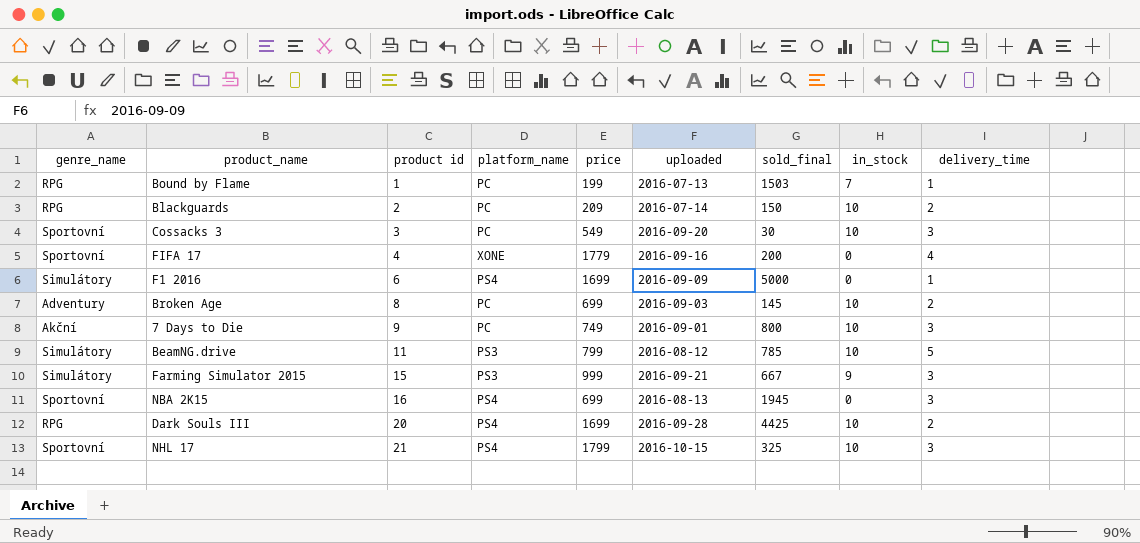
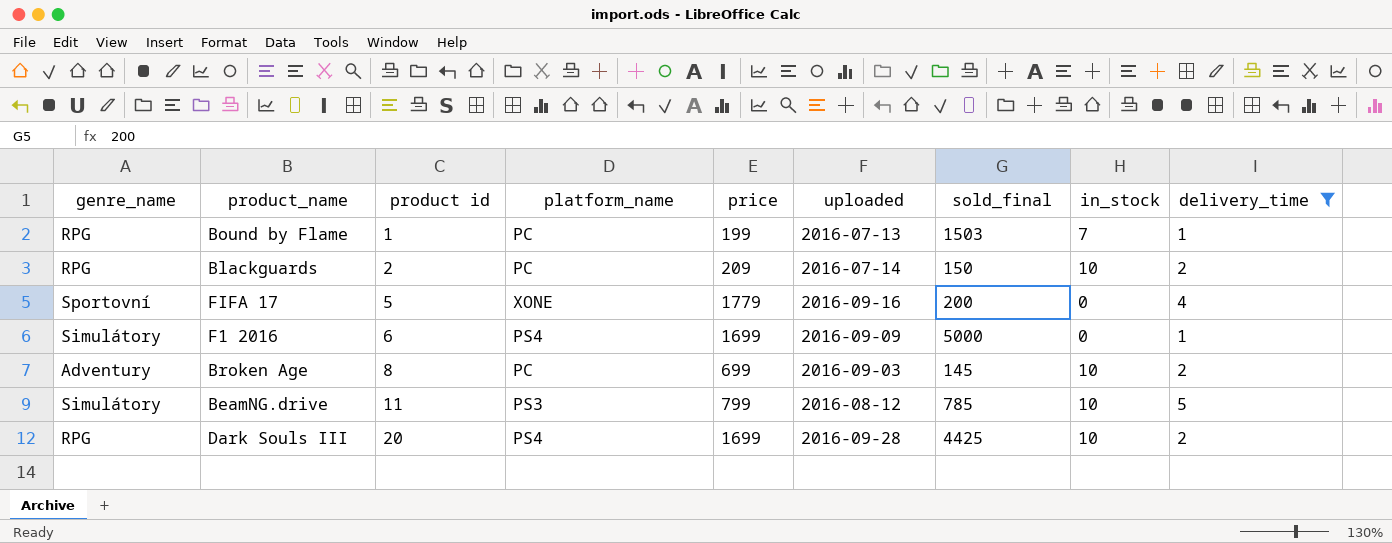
filter: none -> delivery_time != 3
FIFA 17 | product id: 4 -> 5

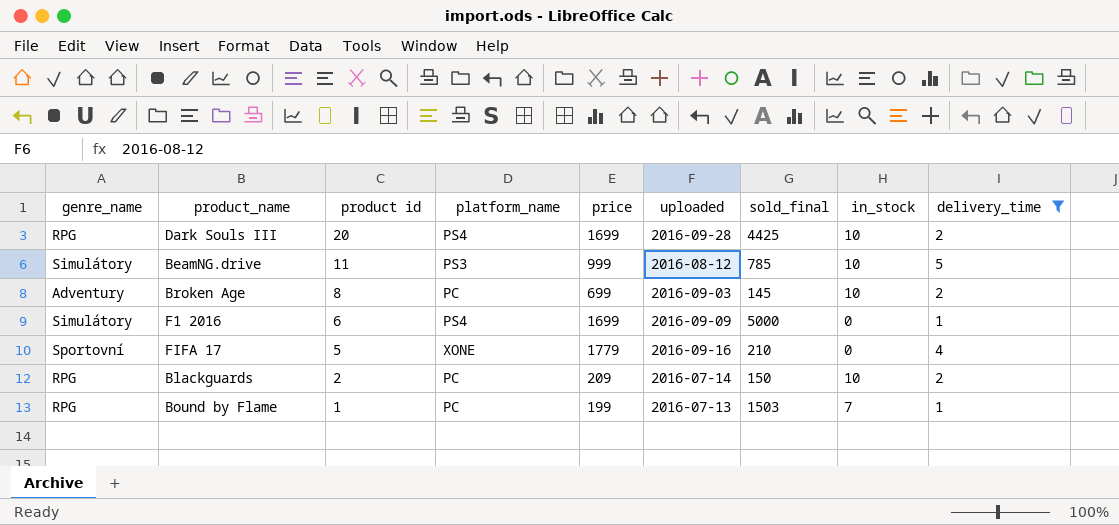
row order: product id ascending -> product id descending
BeamNG.drive | price: 799 -> 999
FIFA 17 | sold_final: 200 -> 210

